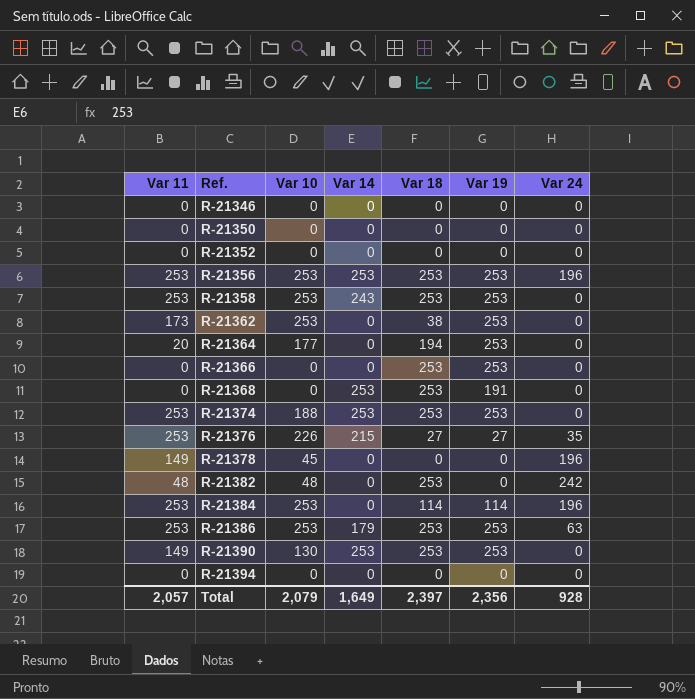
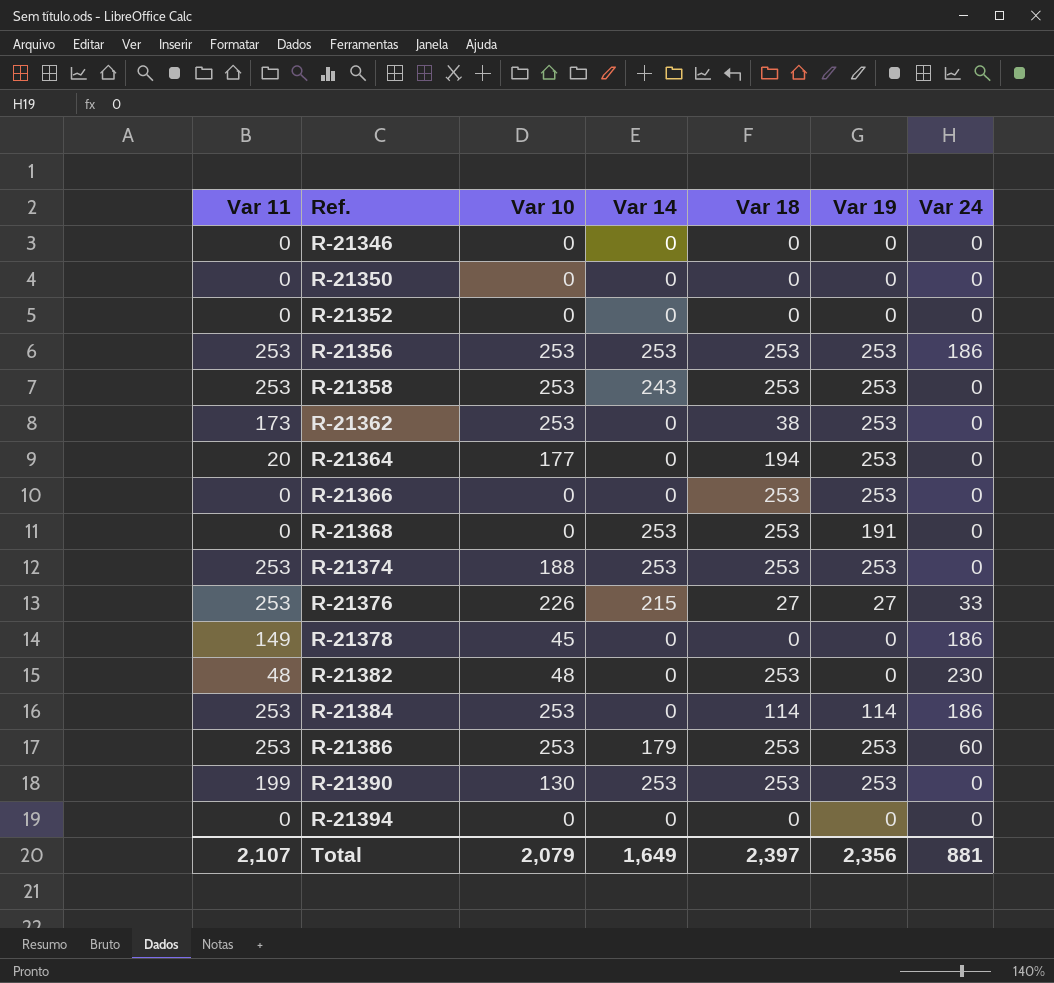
R-21356 | Var 24: 196 -> 186
R-21376 | Var 24: 35 -> 33
R-21378 | Var 24: 196 -> 186
R-21382 | Var 24: 242 -> 230
R-21384 | Var 24: 196 -> 186
R-21386 | Var 24: 63 -> 60
R-21390 | Var 11: 149 -> 199
Total | Var 11: 2,057 -> 2,107
Total | Var 24: 928 -> 881

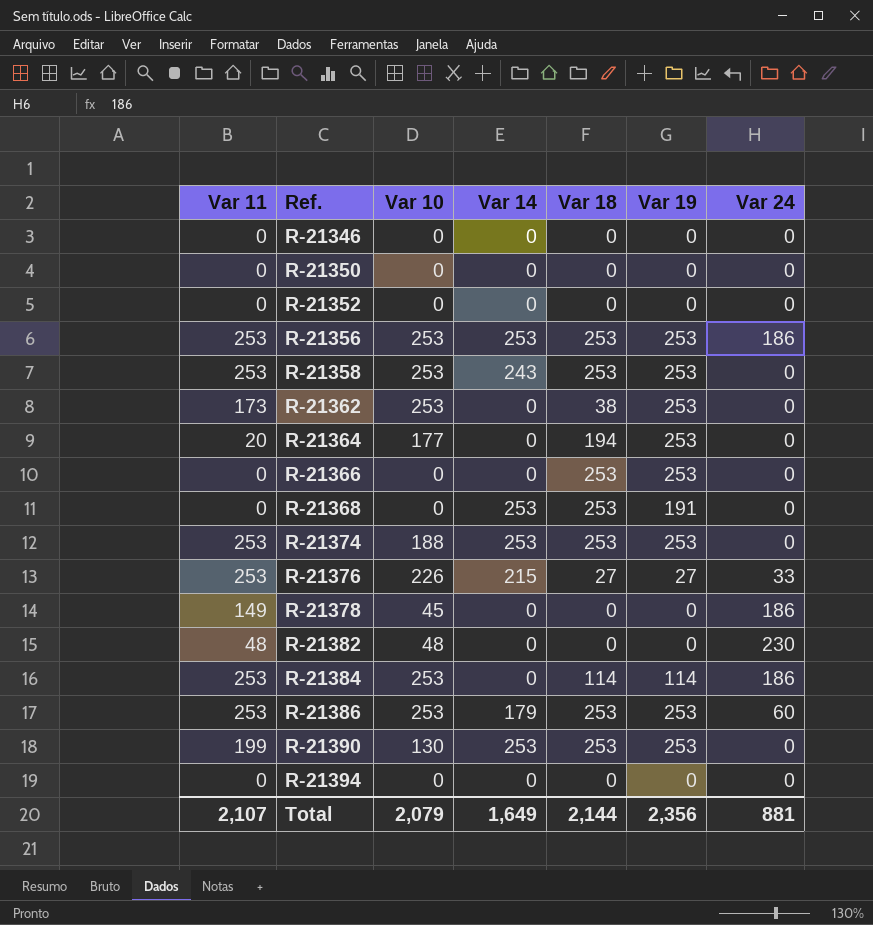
R-21382 | Var 18: 253 -> 0
Total | Var 18: 2,397 -> 2,144

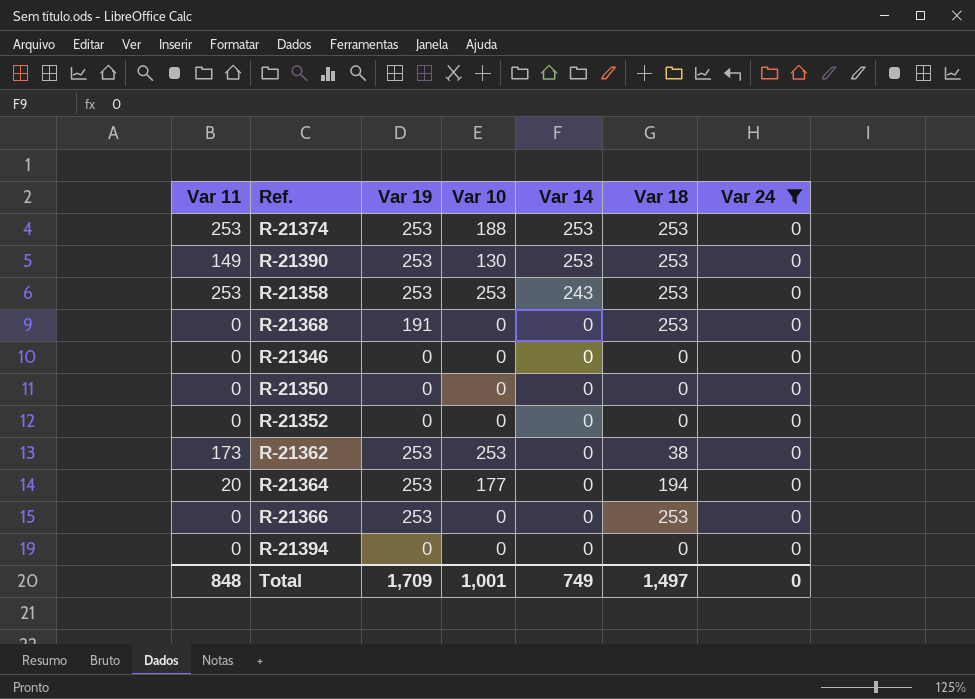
filter: none -> Var 24 = 0
row order: Ref. ascending -> Var 14 descending
column Var 19 | position: 6 -> 3
R-21390 | Var 11: 199 -> 149
R-21368 | Var 14: 253 -> 0
Total | Var 11: 2,107 -> 848
Total | Var 19: 2,356 -> 1,709
Total | Var 10: 2,079 -> 1,001
Total | Var 14: 1,649 -> 749
Total | Var 18: 2,144 -> 1,497
Total | Var 24: 881 -> 0

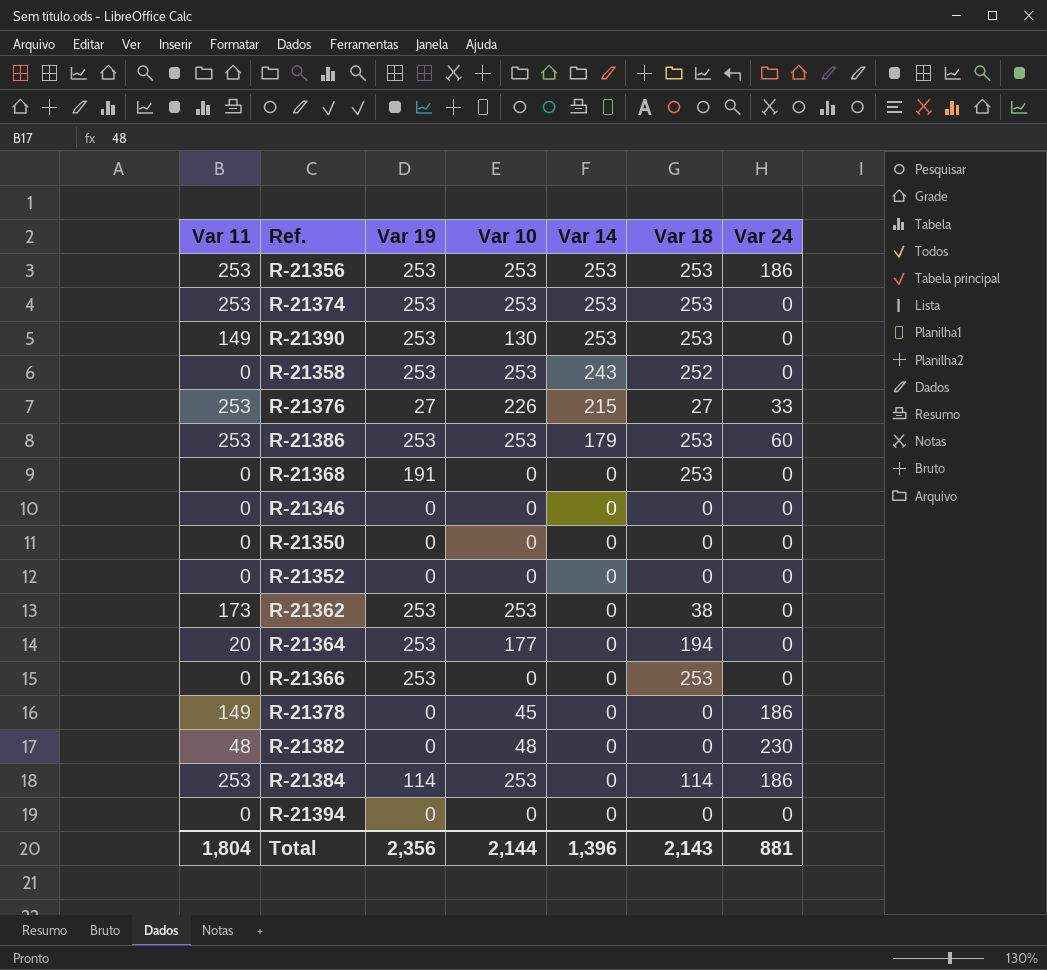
filter: Var 24 = 0 -> none
R-21374 | Var 10: 188 -> 253
R-21358 | Var 11: 253 -> 0
R-21358 | Var 18: 253 -> 252
Total | Var 11: 848 -> 1,804
Total | Var 19: 1,709 -> 2,356
Total | Var 10: 1,001 -> 2,144
Total | Var 14: 749 -> 1,396
Total | Var 18: 1,497 -> 2,143
Total | Var 24: 0 -> 881

